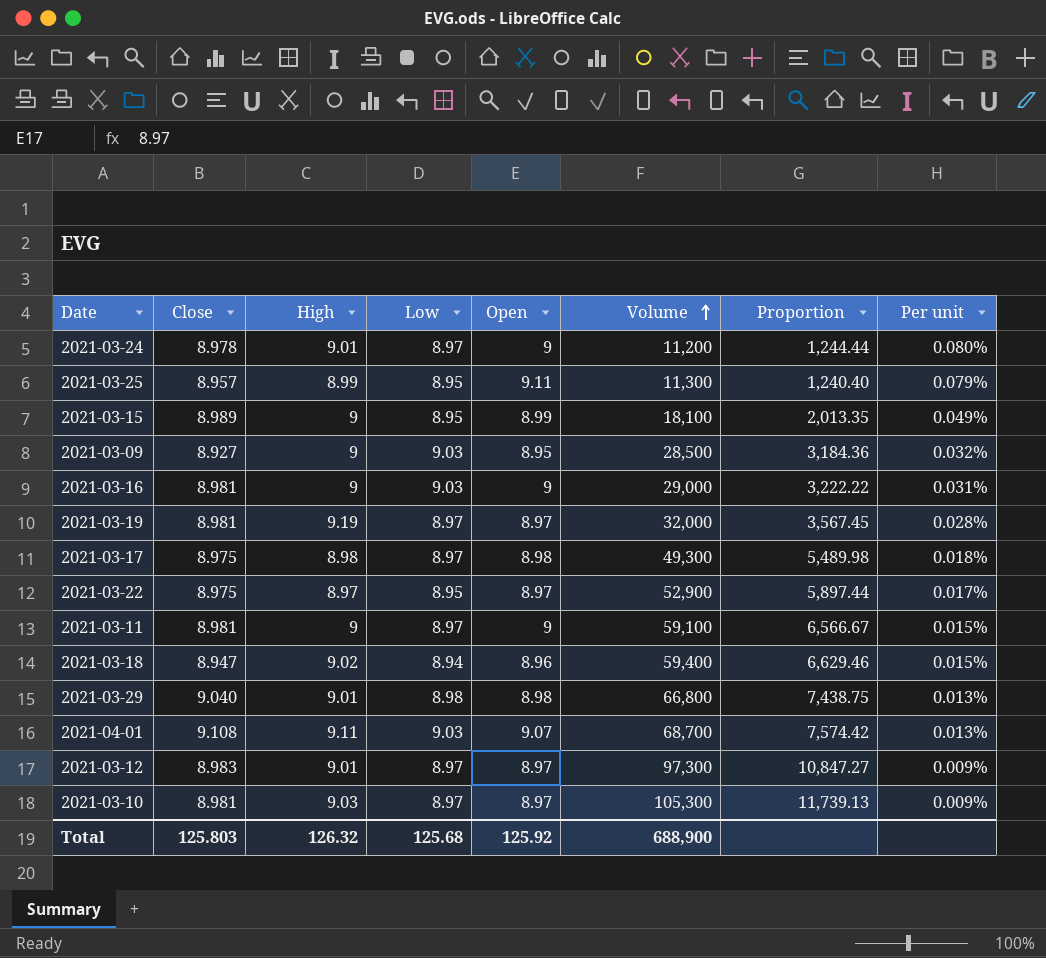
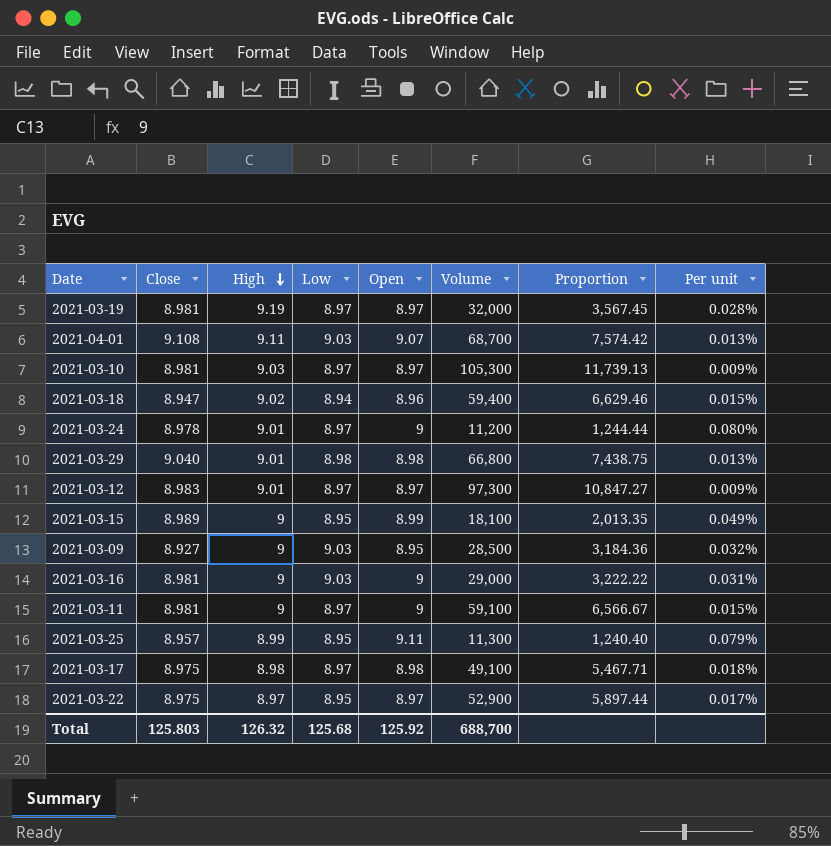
row order: Volume ascending -> High descending
2021-03-17 | Volume: 49,300 -> 49,100
2021-03-17 | Proportion: 5,489.98 -> 5,467.71
Total | Volume: 688,900 -> 688,700

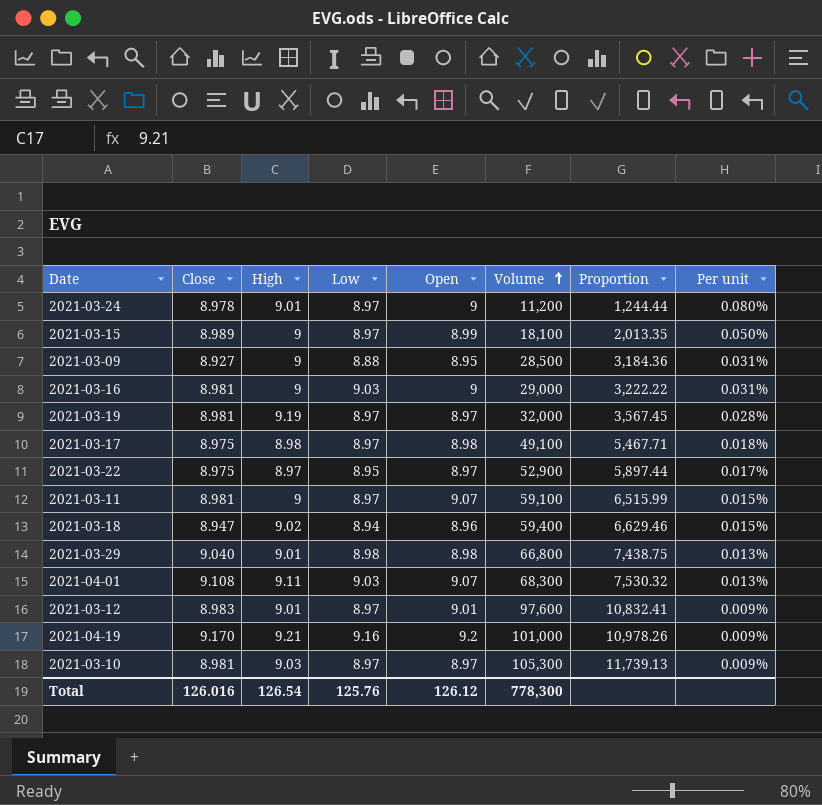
row order: High descending -> Volume ascending
row 2021-03-25: 8.957 | 8.99 | 8.95 | 9.11 | 11,300 | 1,240.40 | 0.079% -> none
2021-03-15 | Low: 8.95 -> 8.97
2021-03-15 | Per unit: 0.049% -> 0.050%
2021-03-09 | Low: 9.03 -> 8.88
2021-03-09 | Per unit: 0.032% -> 0.031%
2021-03-11 | Open: 9 -> 9.07
2021-03-11 | Proportion: 6,566.67 -> 6,515.99
2021-04-01 | Volume: 68,700 -> 68,300
2021-04-01 | Proportion: 7,574.42 -> 7,530.32
2021-03-12 | Open: 8.97 -> 9.01
2021-03-12 | Volume: 97,300 -> 97,600
2021-03-12 | Proportion: 10,847.27 -> 10,832.41
row 2021-04-19: none -> 9.170 | 9.21 | 9.16 | 9.2 | 101,000 | 10,978.26 | 0.009%
Total | Close: 125.803 -> 126.016
Total | High: 126.32 -> 126.54
Total | Low: 125.68 -> 125.76
Total | Open: 125.92 -> 126.12
Total | Volume: 688,700 -> 778,300

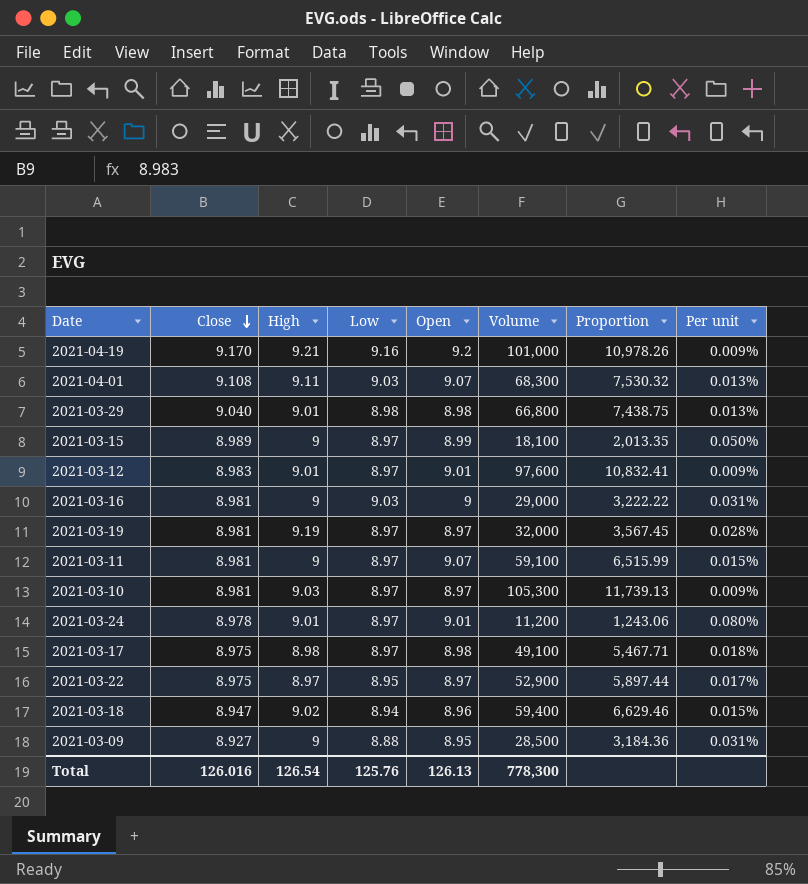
row order: Volume ascending -> Close descending
2021-03-24 | Open: 9 -> 9.01
2021-03-24 | Proportion: 1,244.44 -> 1,243.06
Total | Open: 126.12 -> 126.13

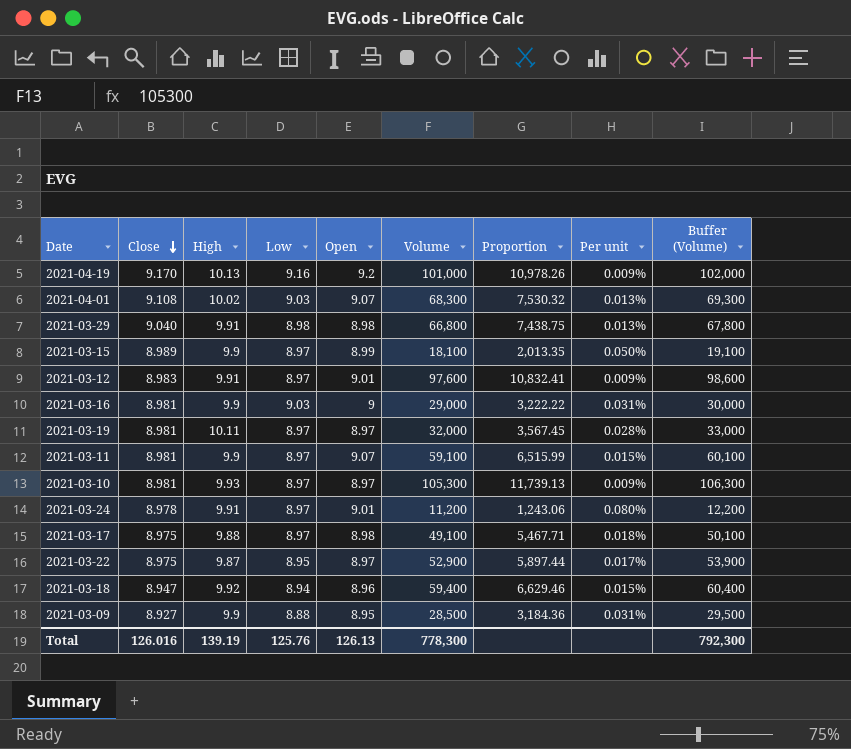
column Buffer (Volume) | formula: none -> [Volume] + 1000
2021-04-19 | High: 9.21 -> 10.13
2021-04-01 | High: 9.11 -> 10.02
2021-03-29 | High: 9.01 -> 9.91
2021-03-15 | High: 9 -> 9.9
2021-03-12 | High: 9.01 -> 9.91
2021-03-16 | High: 9 -> 9.9
2021-03-19 | High: 9.19 -> 10.11
2021-03-11 | High: 9 -> 9.9
2021-03-10 | High: 9.03 -> 9.93
2021-03-24 | High: 9.01 -> 9.91
2021-03-17 | High: 8.98 -> 9.88
2021-03-22 | High: 8.97 -> 9.87
2021-03-18 | High: 9.02 -> 9.92
2021-03-09 | High: 9 -> 9.9
Total | High: 126.54 -> 139.19

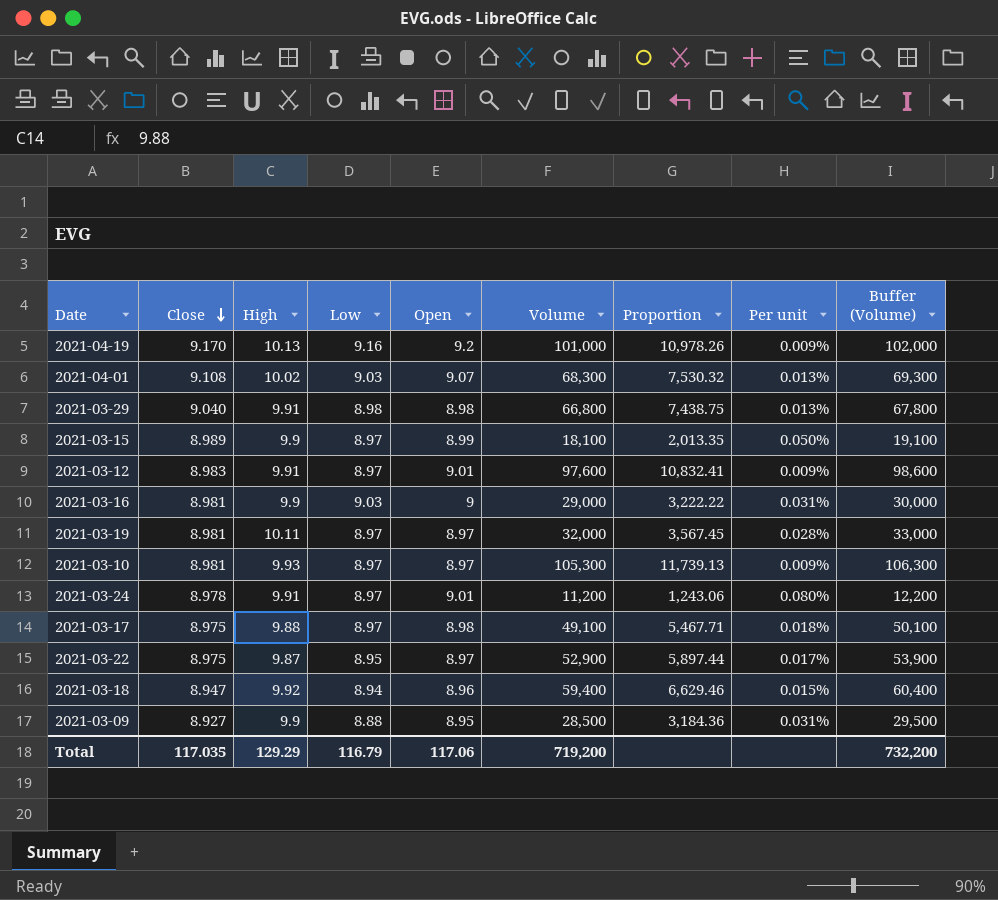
row 2021-03-11: 8.981 | 9.9 | 8.97 | 9.07 | 59,100 | 6,515.99 | 0.015% | 60,100 -> none
Total | Close: 126.016 -> 117.035
Total | High: 139.19 -> 129.29
Total | Low: 125.76 -> 116.79
Total | Open: 126.13 -> 117.06
Total | Volume: 778,300 -> 719,200
Total | Buffer (Volume): 792,300 -> 732,200

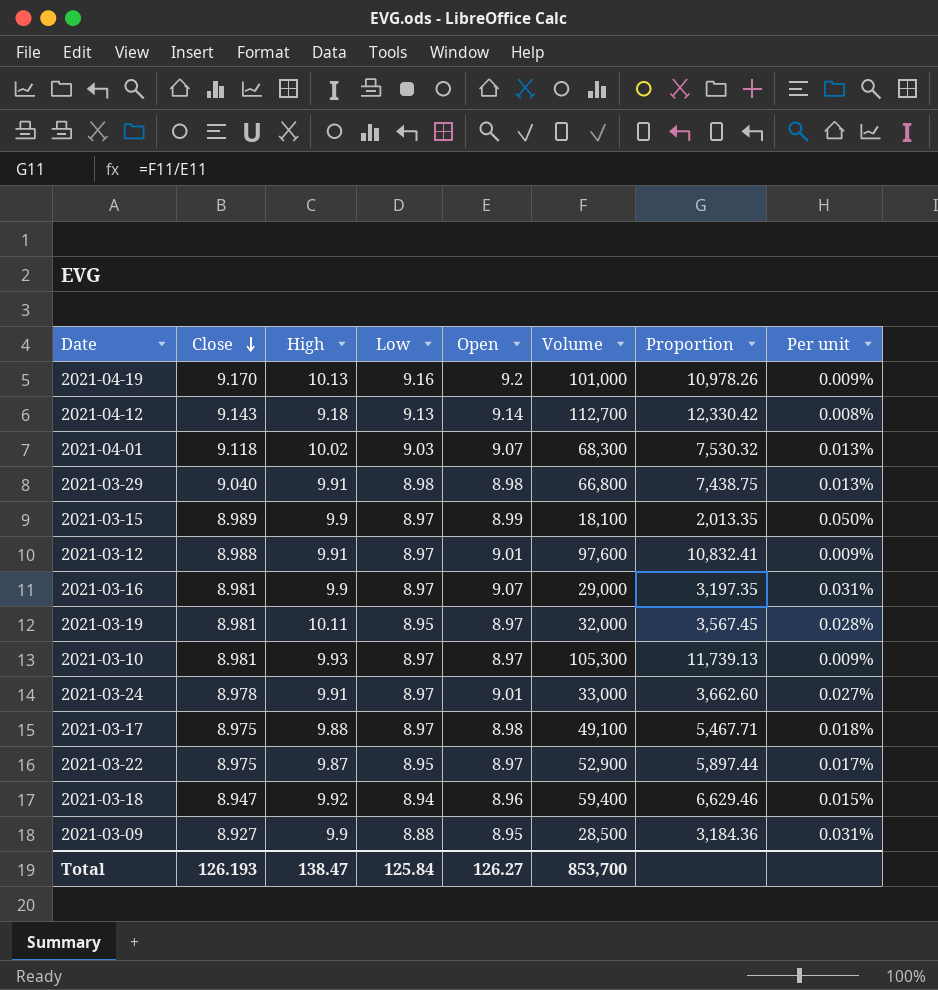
column Buffer (Volume) | formula: [Volume] + 1000 -> none
row 2021-04-12: none -> 9.143 | 9.18 | 9.13 | 9.14 | 112,700 | 12,330.42 | 0.008%
2021-04-01 | Close: 9.108 -> 9.118
2021-03-12 | Close: 8.983 -> 8.988
2021-03-16 | Low: 9.03 -> 8.97
2021-03-16 | Open: 9 -> 9.07
2021-03-16 | Proportion: 3,222.22 -> 3,197.35
2021-03-19 | Low: 8.97 -> 8.95
2021-03-24 | Volume: 11,200 -> 33,000
2021-03-24 | Proportion: 1,243.06 -> 3,662.60
2021-03-24 | Per unit: 0.080% -> 0.027%
Total | Close: 117.035 -> 126.193
Total | High: 129.29 -> 138.47
Total | Low: 116.79 -> 125.84
Total | Open: 117.06 -> 126.27
Total | Volume: 719,200 -> 853,700

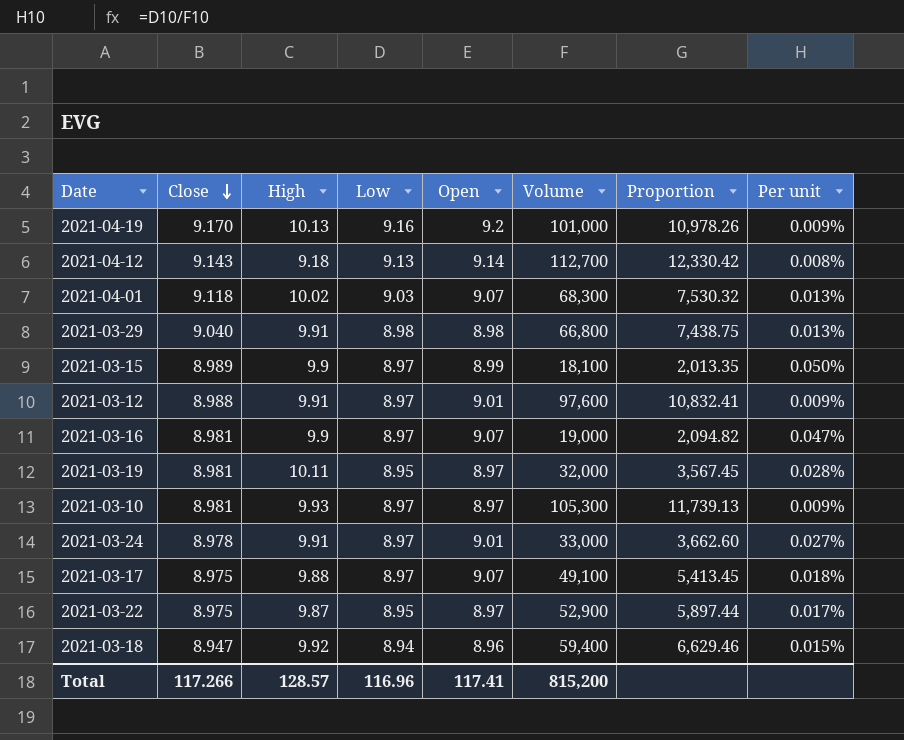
row 2021-03-09: 8.927 | 9.9 | 8.88 | 8.95 | 28,500 | 3,184.36 | 0.031% -> none
2021-03-16 | Volume: 29,000 -> 19,000
2021-03-16 | Proportion: 3,197.35 -> 2,094.82
2021-03-16 | Per unit: 0.031% -> 0.047%
2021-03-17 | Open: 8.98 -> 9.07
2021-03-17 | Proportion: 5,467.71 -> 5,413.45
Total | Close: 126.193 -> 117.266
Total | High: 138.47 -> 128.57
Total | Low: 125.84 -> 116.96
Total | Open: 126.27 -> 117.41
Total | Volume: 853,700 -> 815,200

